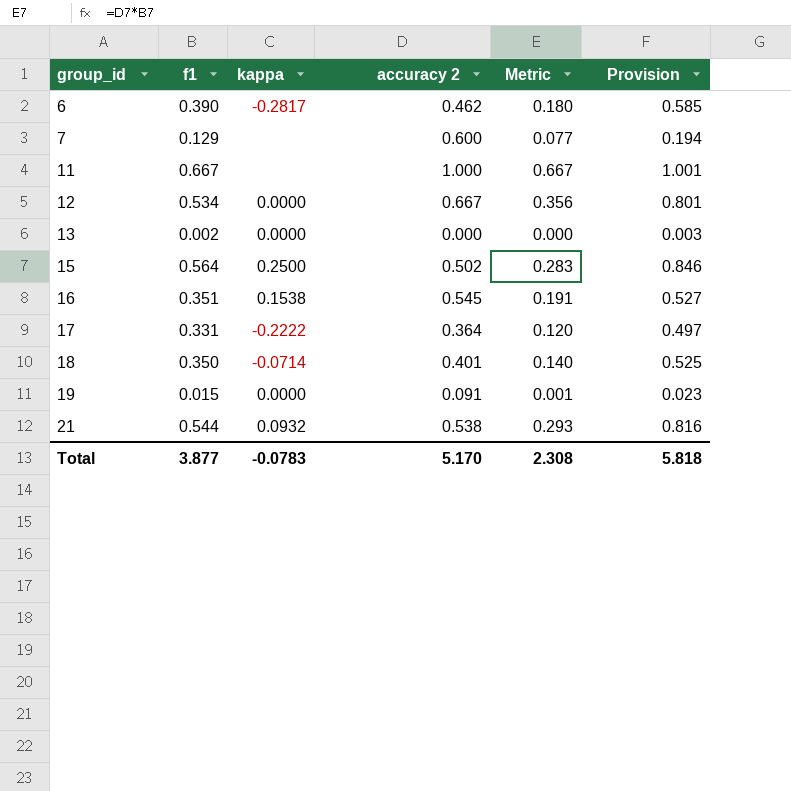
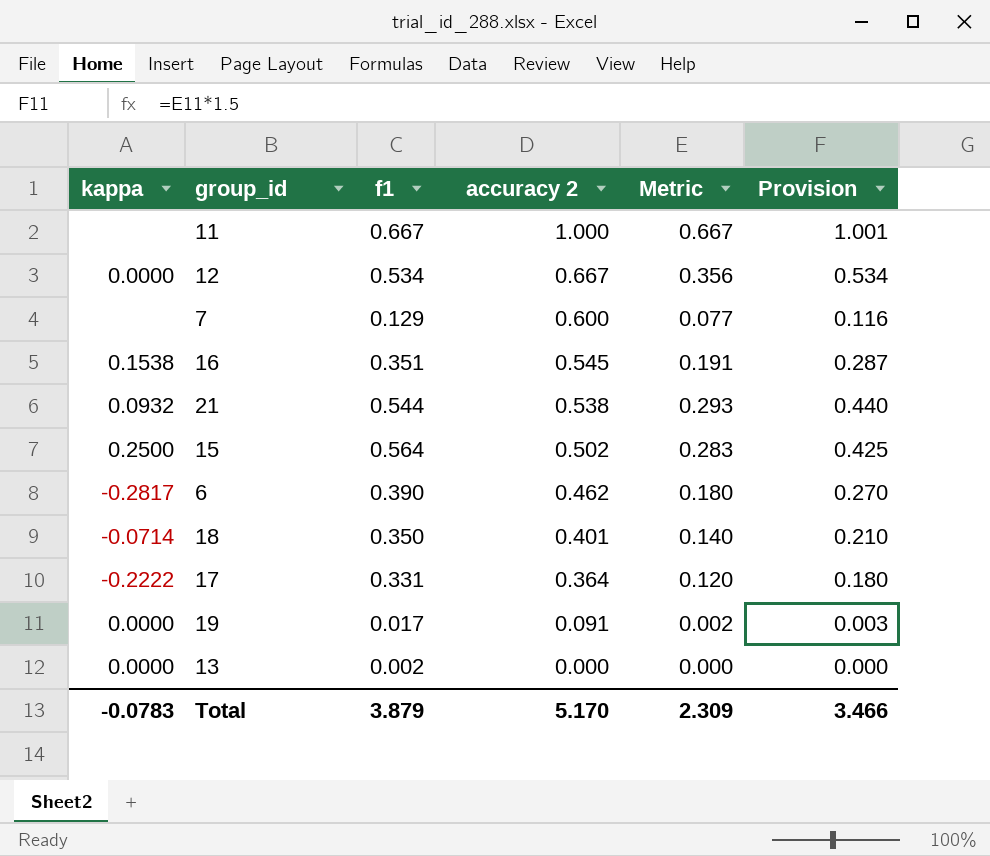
row order: group_id ascending -> accuracy 2 descending
column kappa | position: 3 -> 1
column Provision | formula: [f1] * 1.5 -> [Metric] * 1.5
19 | f1: 0.015 -> 0.017
19 | Metric: 0.001 -> 0.002
Total | f1: 3.877 -> 3.879
Total | Metric: 2.308 -> 2.309
Total | Provision: 5.818 -> 3.466

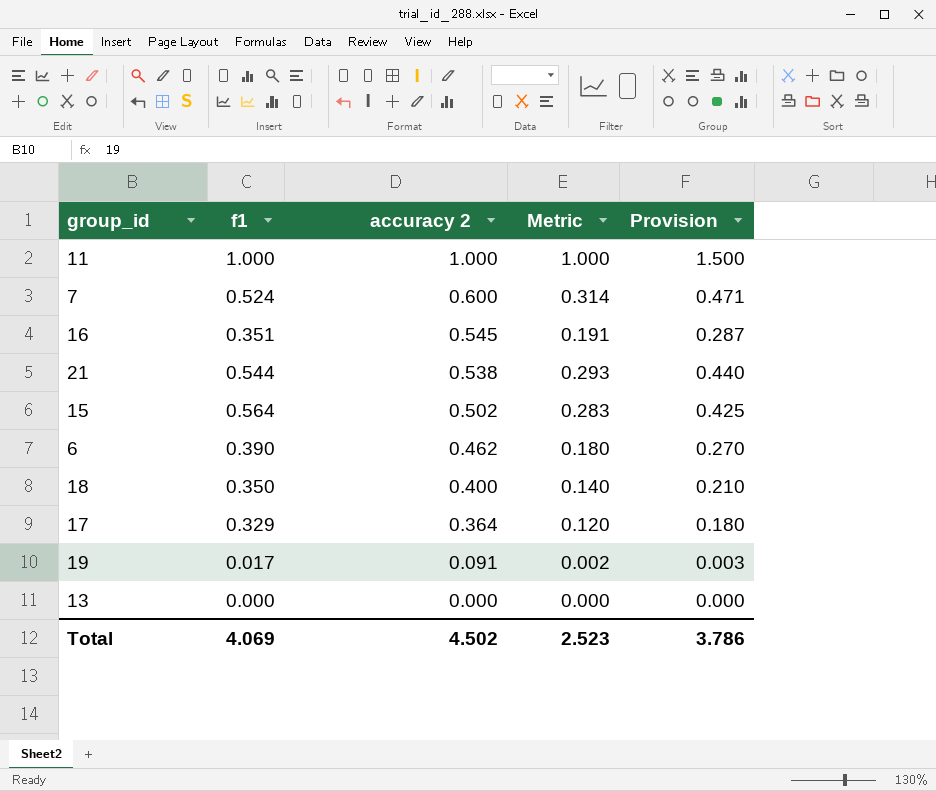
column kappa | position: 1 -> none
row 12: 0.0000 | 0.534 | 0.667 | 0.356 | 0.534 -> none
11 | f1: 0.667 -> 1.000
11 | Metric: 0.667 -> 1.000
11 | Provision: 1.001 -> 1.500
7 | f1: 0.129 -> 0.524
7 | Metric: 0.077 -> 0.314
7 | Provision: 0.116 -> 0.471
18 | accuracy 2: 0.401 -> 0.400
17 | f1: 0.331 -> 0.329
13 | f1: 0.002 -> 0.000
Total | f1: 3.879 -> 4.069
Total | accuracy 2: 5.170 -> 4.502
Total | Metric: 2.309 -> 2.523
Total | Provision: 3.466 -> 3.786

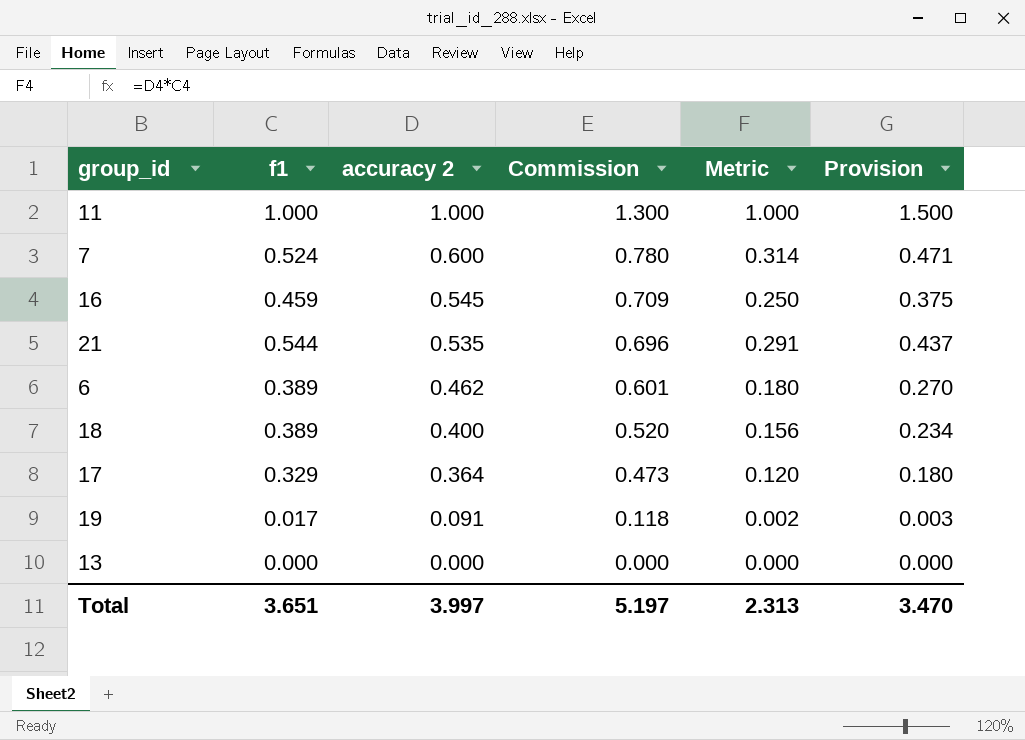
column Commission | formula: none -> [accuracy 2] * 1.3
row 15: 0.564 | 0.502 | 0.283 | 0.425 -> none
16 | f1: 0.351 -> 0.459
16 | Metric: 0.191 -> 0.250
16 | Provision: 0.287 -> 0.375
21 | accuracy 2: 0.538 -> 0.535
21 | Metric: 0.293 -> 0.291
21 | Provision: 0.440 -> 0.437
6 | f1: 0.390 -> 0.389
18 | f1: 0.350 -> 0.389
18 | Metric: 0.140 -> 0.156
18 | Provision: 0.210 -> 0.234
Total | f1: 4.069 -> 3.651
Total | accuracy 2: 4.502 -> 3.997
Total | Metric: 2.523 -> 2.313
Total | Provision: 3.786 -> 3.470

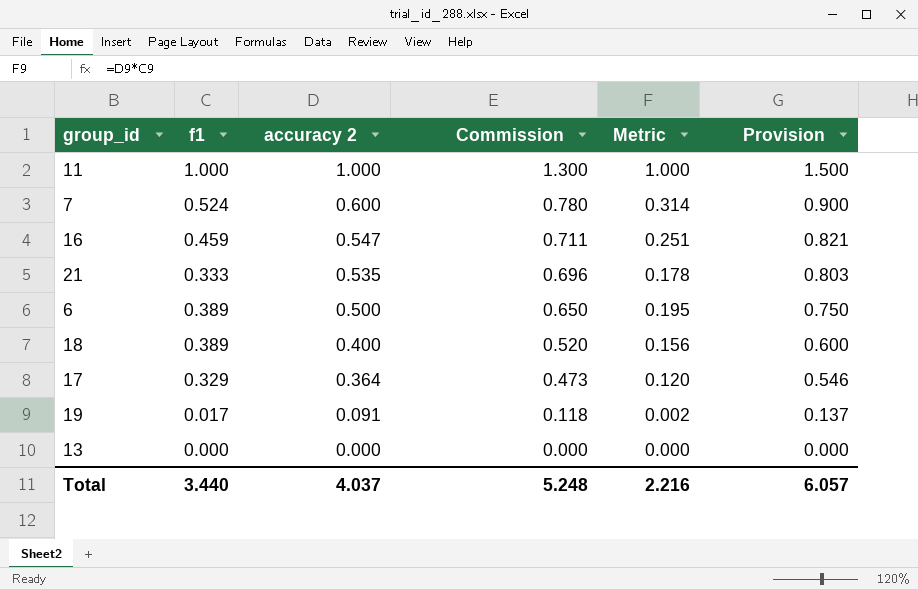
column Provision | formula: [Metric] * 1.5 -> [accuracy 2] * 1.5
16 | accuracy 2: 0.545 -> 0.547
16 | Commission: 0.709 -> 0.711
16 | Metric: 0.250 -> 0.251
21 | f1: 0.544 -> 0.333
21 | Metric: 0.291 -> 0.178
6 | accuracy 2: 0.462 -> 0.500
6 | Commission: 0.601 -> 0.650
6 | Metric: 0.180 -> 0.195
Total | f1: 3.651 -> 3.440
Total | accuracy 2: 3.997 -> 4.037
Total | Commission: 5.197 -> 5.248
Total | Metric: 2.313 -> 2.216
Total | Provision: 3.470 -> 6.057

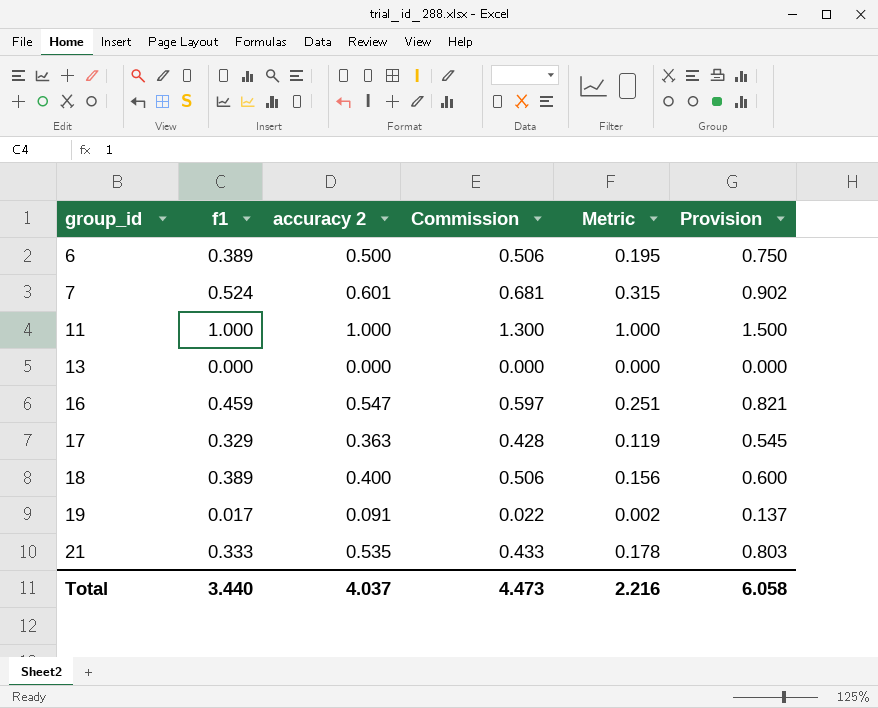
row order: accuracy 2 descending -> group_id ascending
column Commission | formula: [accuracy 2] * 1.3 -> [f1] * 1.3
7 | accuracy 2: 0.600 -> 0.601
7 | Metric: 0.314 -> 0.315
7 | Provision: 0.900 -> 0.902
17 | accuracy 2: 0.364 -> 0.363
17 | Metric: 0.120 -> 0.119
17 | Provision: 0.546 -> 0.545
Total | Commission: 5.248 -> 4.473
Total | Provision: 6.057 -> 6.058

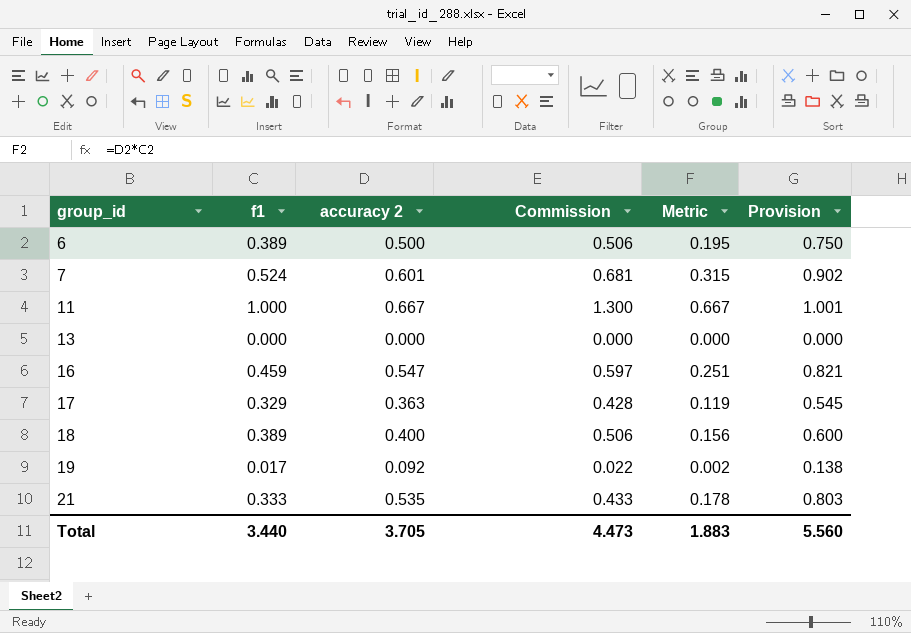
11 | accuracy 2: 1.000 -> 0.667
11 | Metric: 1.000 -> 0.667
11 | Provision: 1.500 -> 1.001
19 | accuracy 2: 0.091 -> 0.092
19 | Provision: 0.137 -> 0.138
Total | accuracy 2: 4.037 -> 3.705
Total | Metric: 2.216 -> 1.883
Total | Provision: 6.058 -> 5.560

